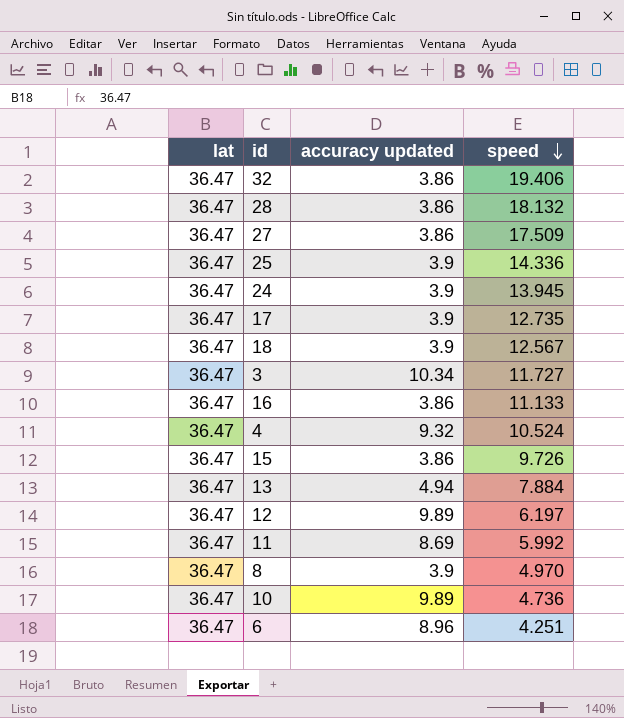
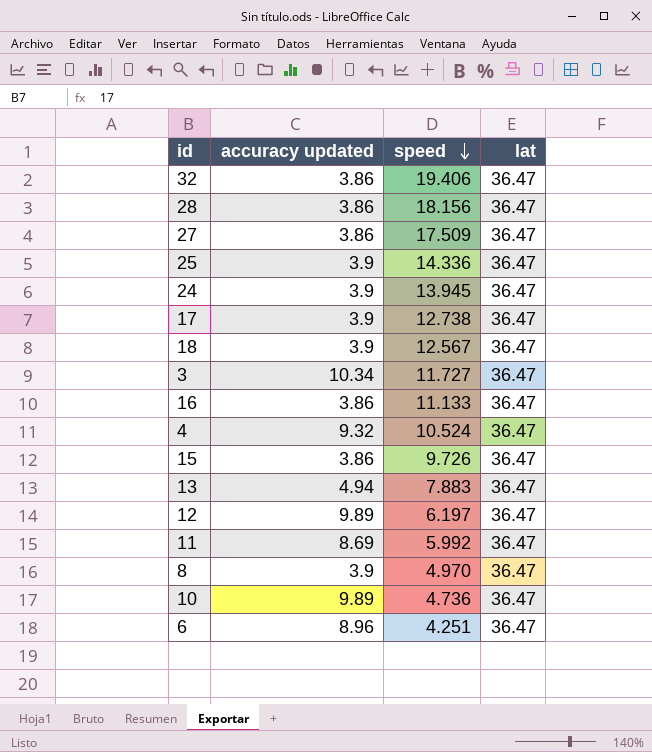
column lat | position: 1 -> 4
28 | speed: 18.132 -> 18.156
17 | speed: 12.735 -> 12.738
13 | speed: 7.884 -> 7.883

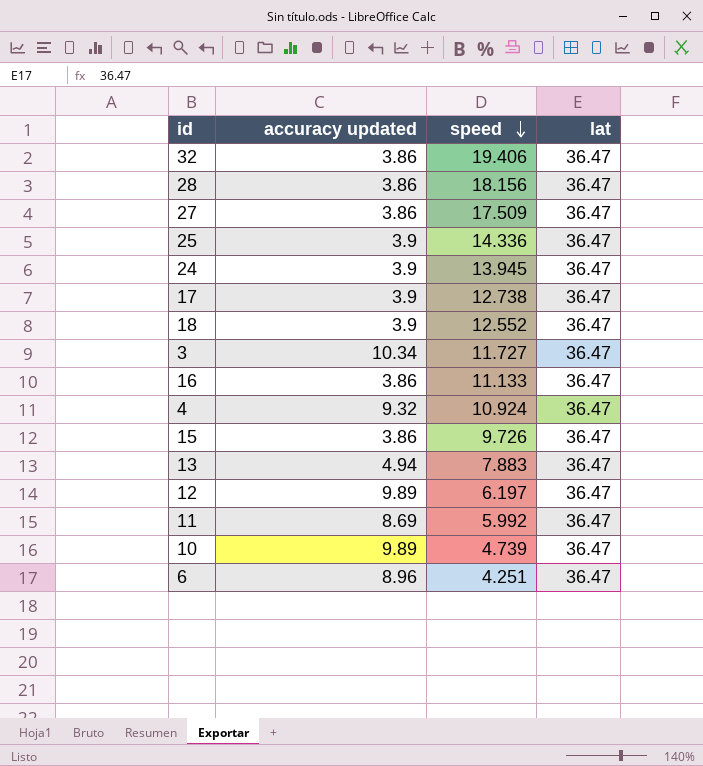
row 8: 3.9 | 4.970 | 36.47 -> none
18 | speed: 12.567 -> 12.552
4 | speed: 10.524 -> 10.924
10 | speed: 4.736 -> 4.739

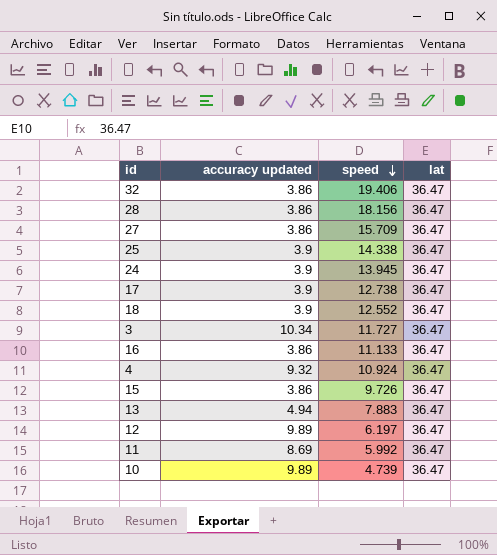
row 6: 8.96 | 4.251 | 36.47 -> none
27 | speed: 17.509 -> 15.709
25 | speed: 14.336 -> 14.338

